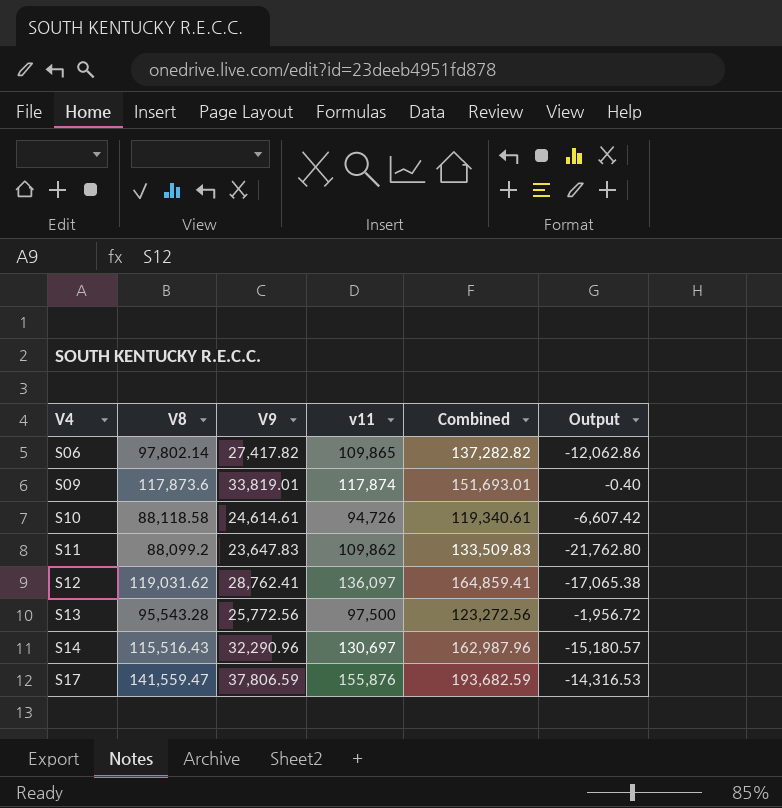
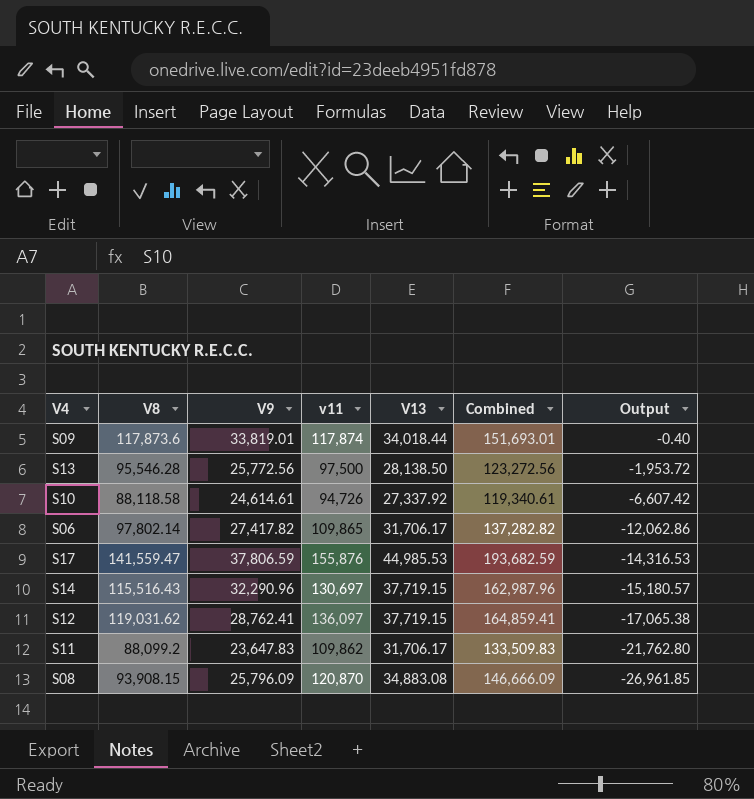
row order: V4 ascending -> Output descending
column V13 | position: none -> 5
S13 | V8: 95,543.28 -> 95,546.28
S13 | Output: -1,956.72 -> -1,953.72
row S08: none -> 93,908.15 | 25,796.09 | 120,870 | 34,883.08 | 146,666.09 | -26,961.85

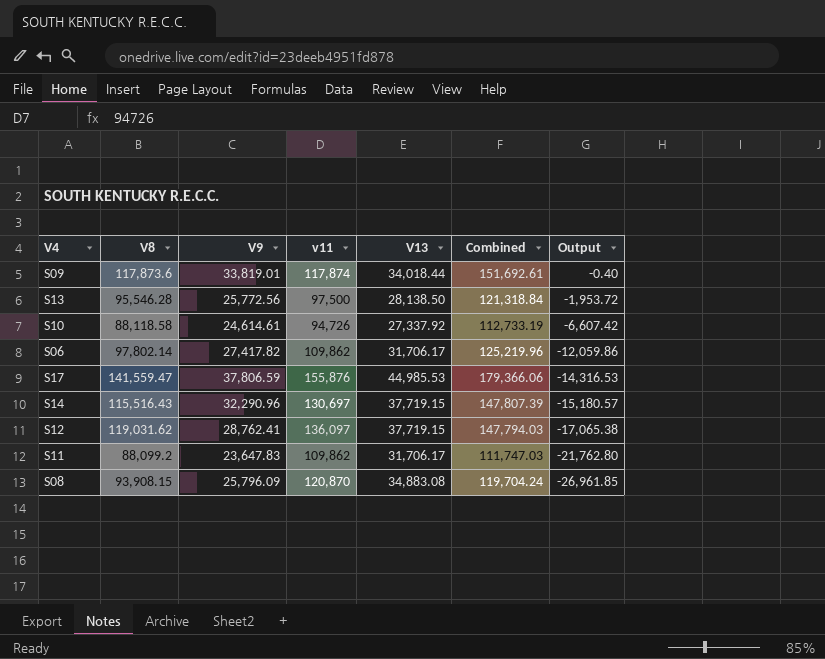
column Combined | formula: [V9] + [v11] -> [V8] + [V9]
S06 | v11: 109,865 -> 109,862
S06 | Output: -12,062.86 -> -12,059.86

